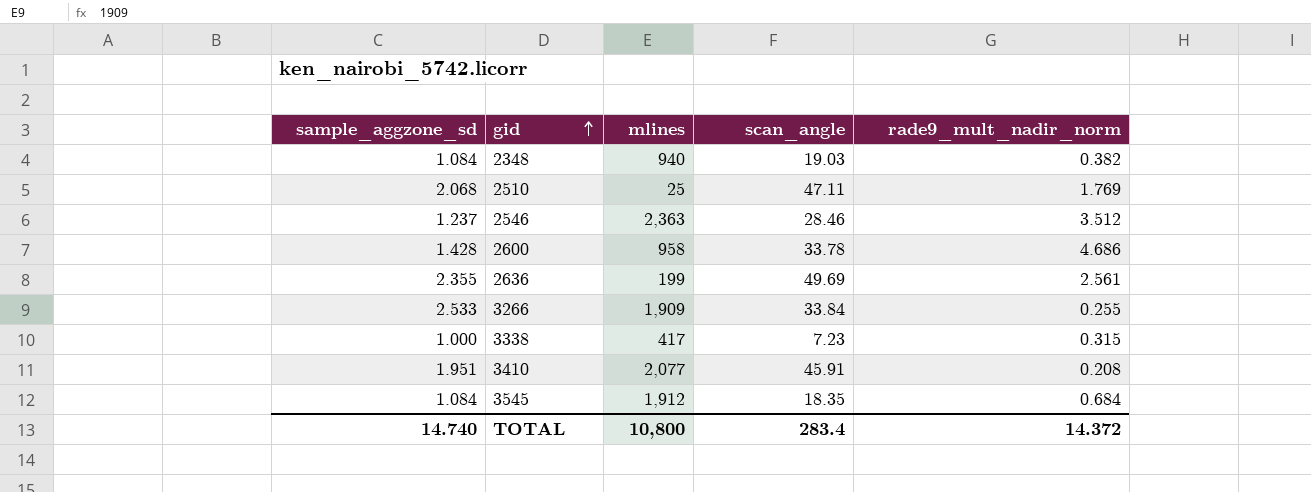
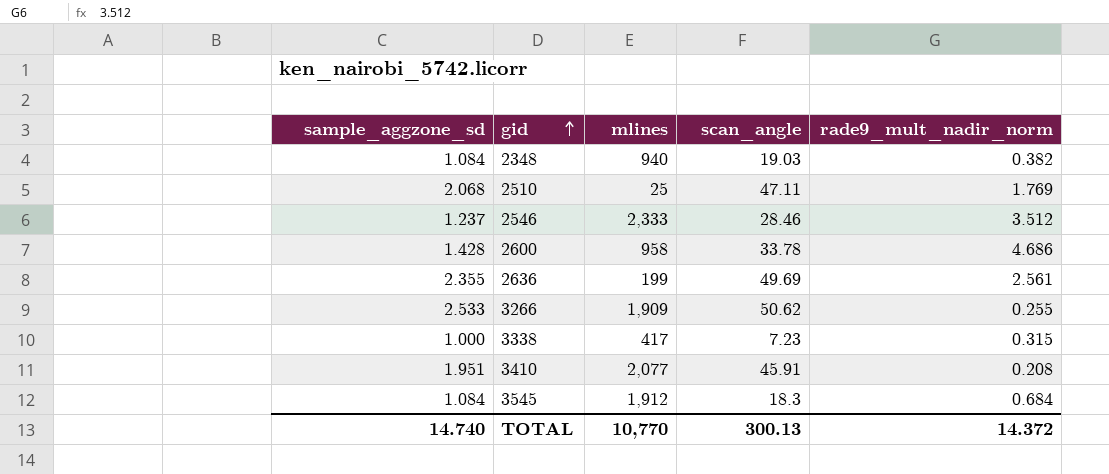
2546 | mlines: 2,363 -> 2,333
3266 | scan_angle: 33.84 -> 50.62
3545 | scan_angle: 18.35 -> 18.3
TOTAL | mlines: 10,800 -> 10,770
TOTAL | scan_angle: 283.4 -> 300.13

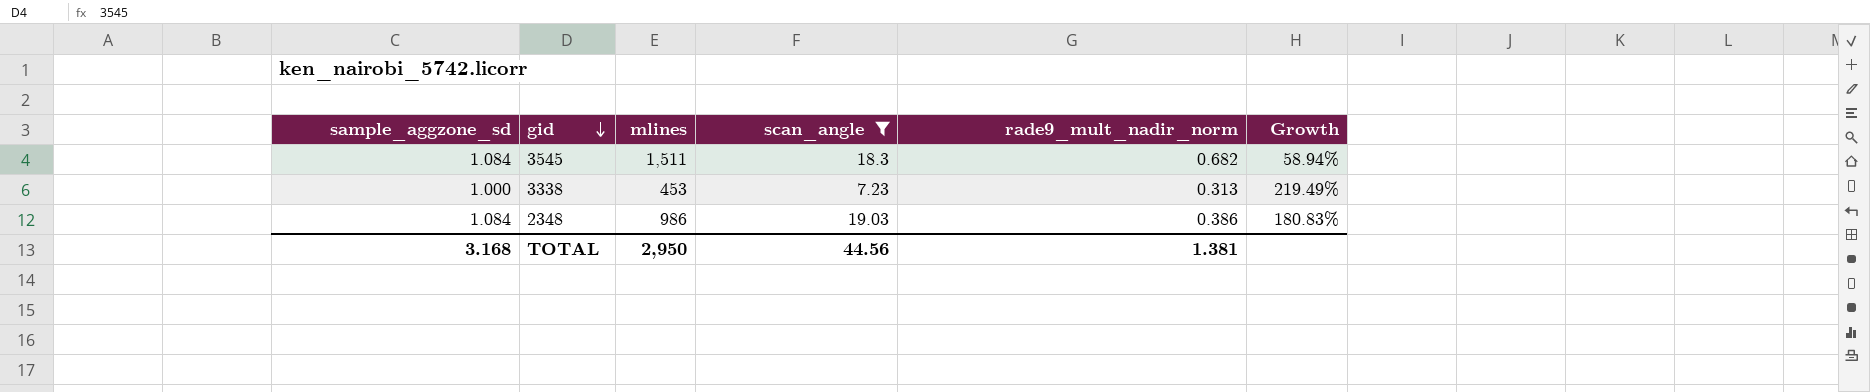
filter: none -> scan_angle <= 19.03
row order: gid ascending -> gid descending
column Growth | formula: none -> ([sample_aggzone_sd] - [rade9_mult_nadir_norm]) / [rade9_mult_nadir_norm]
3545 | mlines: 1,912 -> 1,511
3545 | rade9_mult_nadir_norm: 0.684 -> 0.682
3338 | mlines: 417 -> 453
3338 | rade9_mult_nadir_norm: 0.315 -> 0.313
2348 | mlines: 940 -> 986
2348 | rade9_mult_nadir_norm: 0.382 -> 0.386
TOTAL | sample_aggzone_sd: 14.740 -> 3.168
TOTAL | mlines: 10,770 -> 2,950
TOTAL | scan_angle: 300.13 -> 44.56
TOTAL | rade9_mult_nadir_norm: 14.372 -> 1.381

